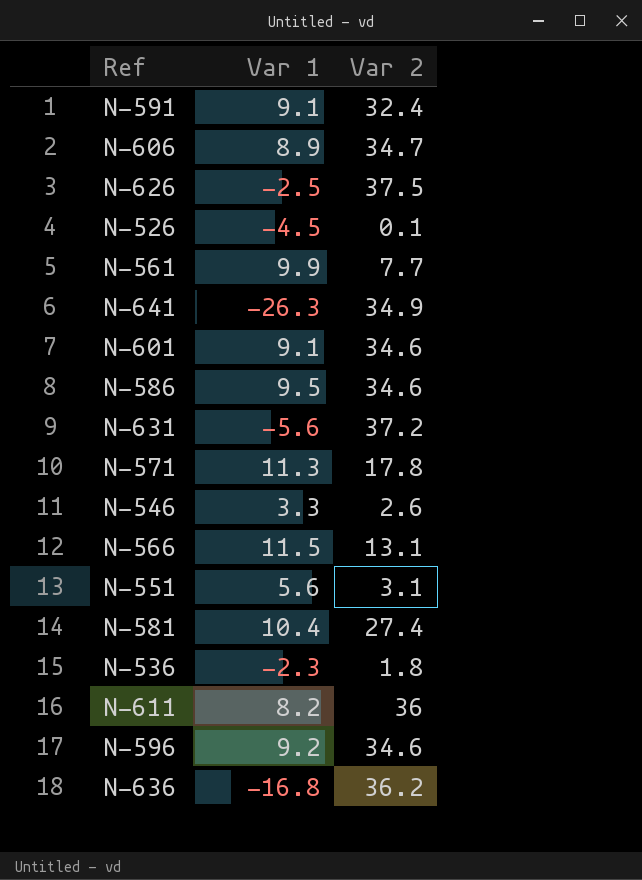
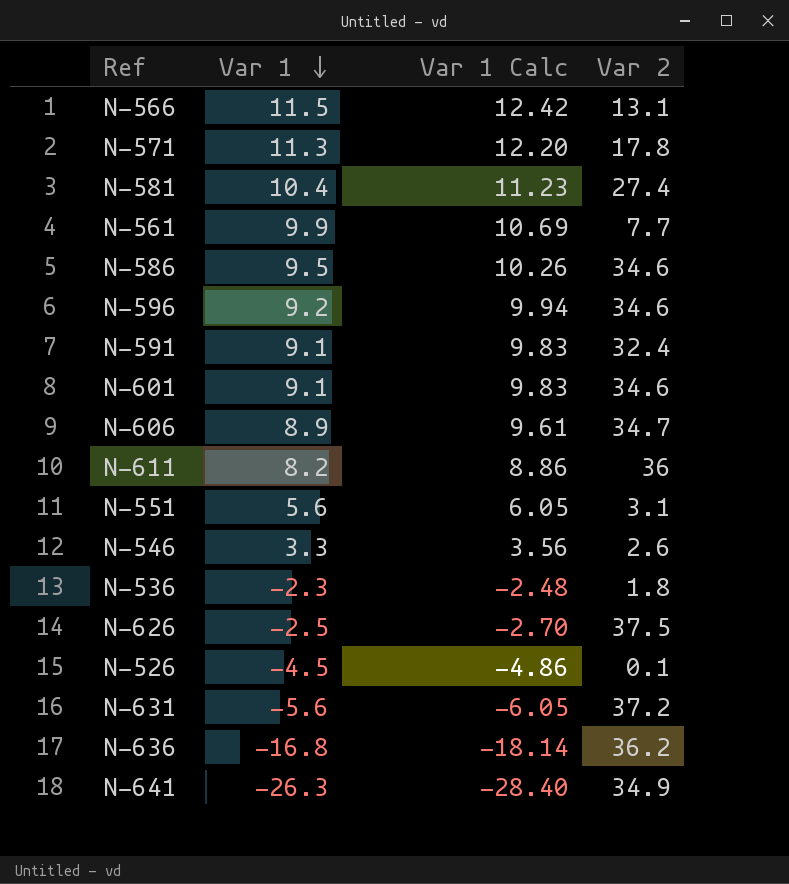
row order: none -> Var 1 descending
column Var 1 Calc | formula: none -> [Var 1] * 1.08

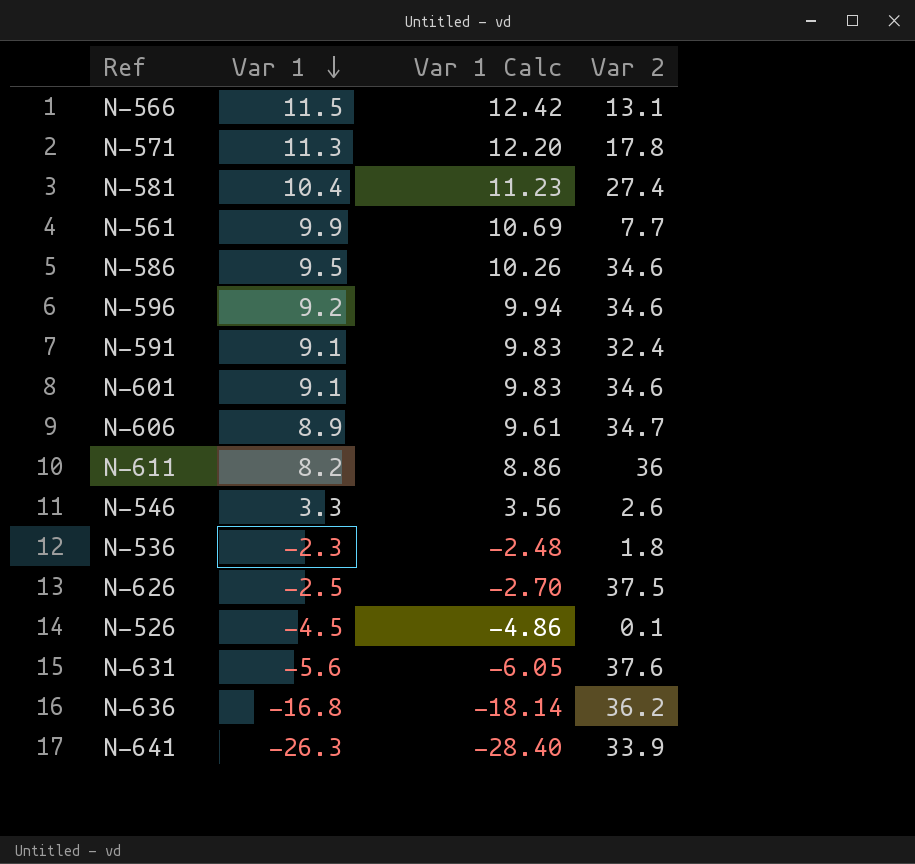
row N-551: 5.6 | 6.05 | 3.1 -> none
N-631 | Var 2: 37.2 -> 37.6
N-641 | Var 2: 34.9 -> 33.9

